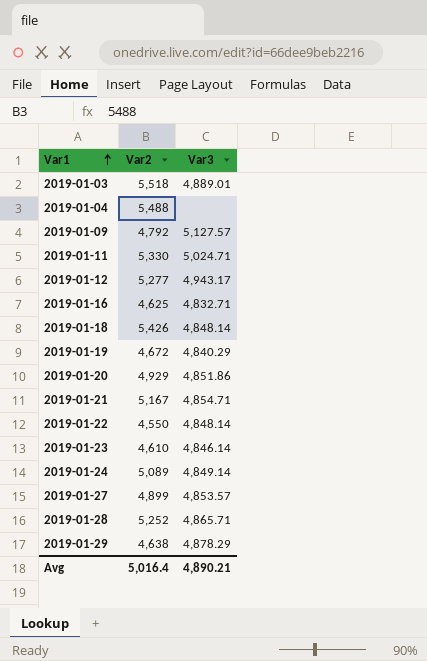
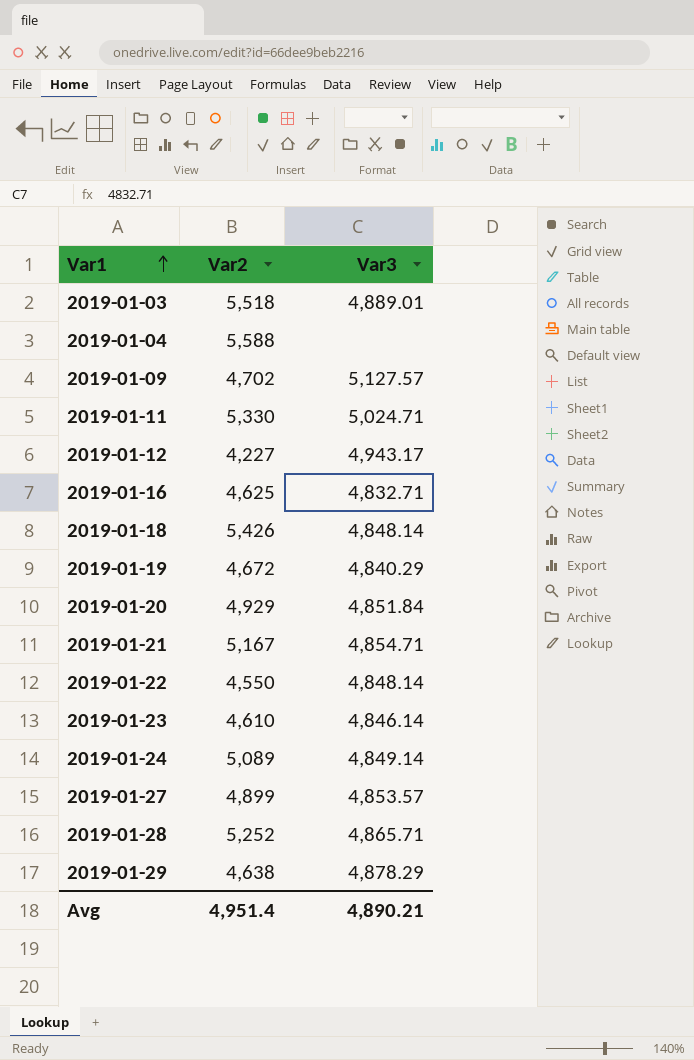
2019-01-04 | Var2: 5,488 -> 5,588
2019-01-09 | Var2: 4,792 -> 4,702
2019-01-12 | Var2: 5,277 -> 4,227
2019-01-20 | Var3: 4,851.86 -> 4,851.84
Avg | Var2: 5,016.4 -> 4,951.4

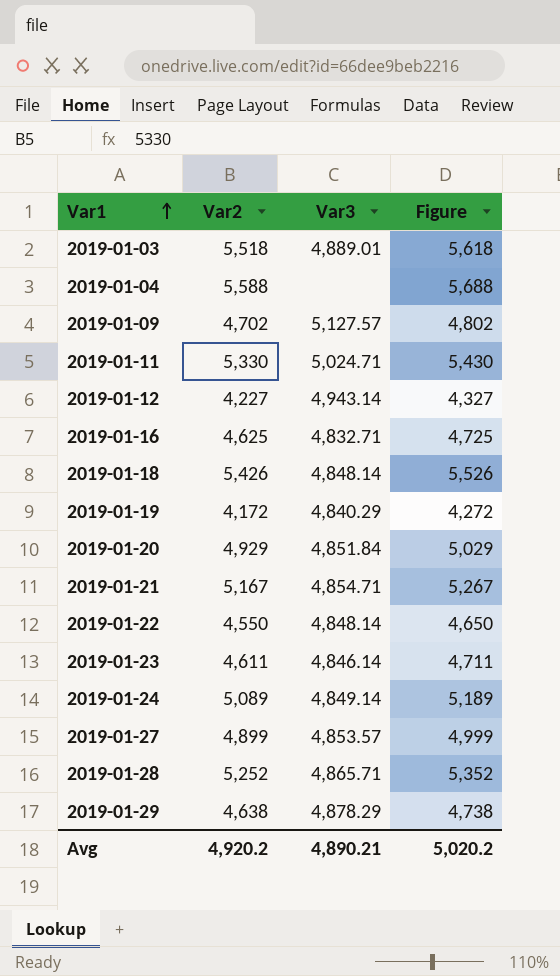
column Figure | formula: none -> [Var2] + 100
2019-01-12 | Var3: 4,943.17 -> 4,943.14
2019-01-19 | Var2: 4,672 -> 4,172
2019-01-23 | Var2: 4,610 -> 4,611
Avg | Var2: 4,951.4 -> 4,920.2

